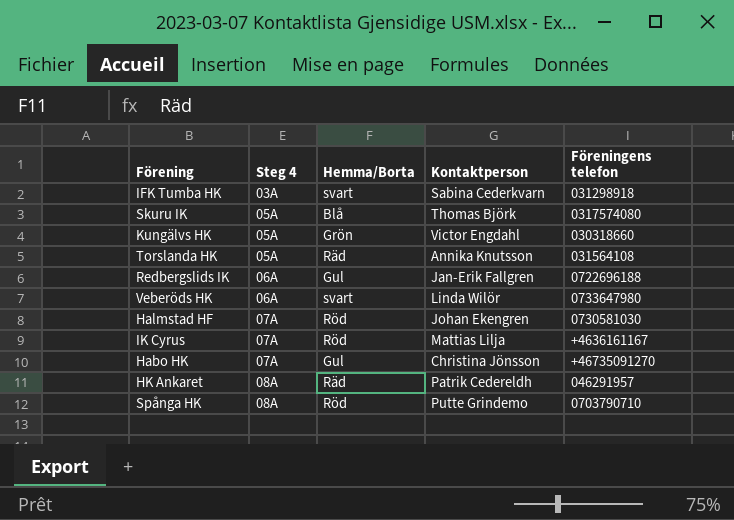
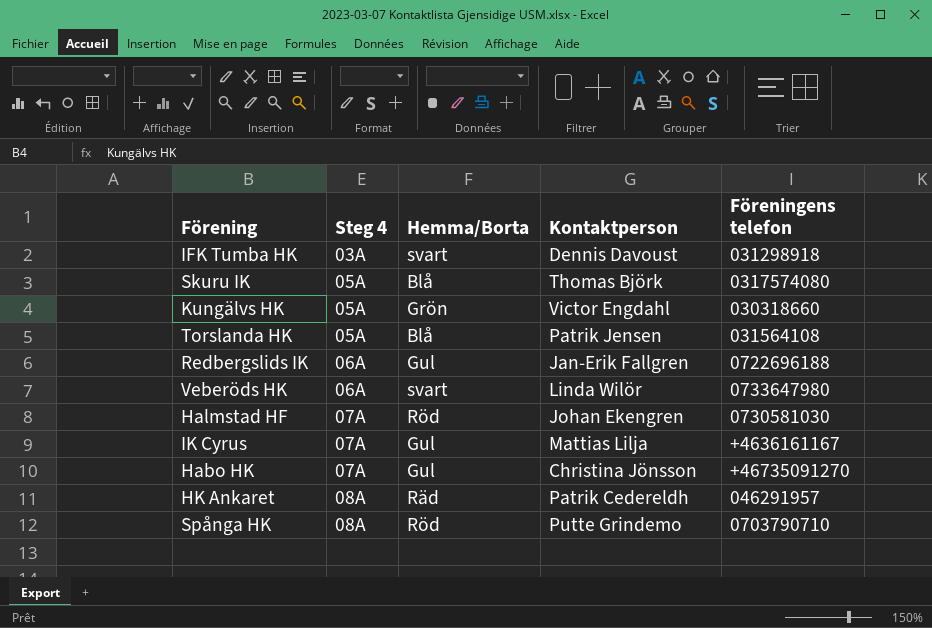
IFK Tumba HK | Kontaktperson: Sabina Cederkvarn -> Dennis Davoust
Torslanda HK | Hemma/Borta: Räd -> Blå
Torslanda HK | Kontaktperson: Annika Knutsson -> Patrik Jensen
IK Cyrus | Hemma/Borta: Röd -> Gul

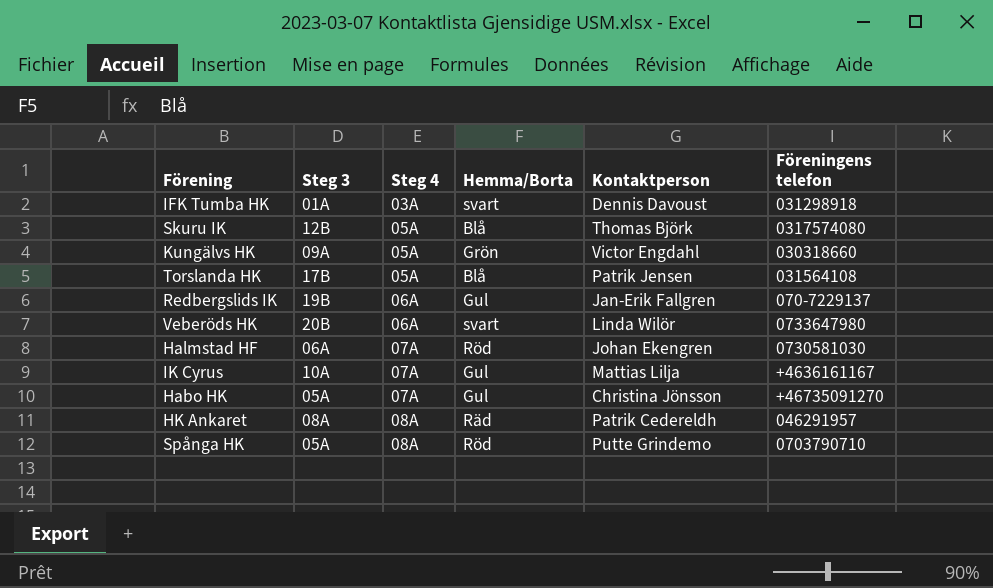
column Steg 3 | position: none -> 2
Redbergslids IK | Föreningens telefon: 0722696188 -> 070-7229137

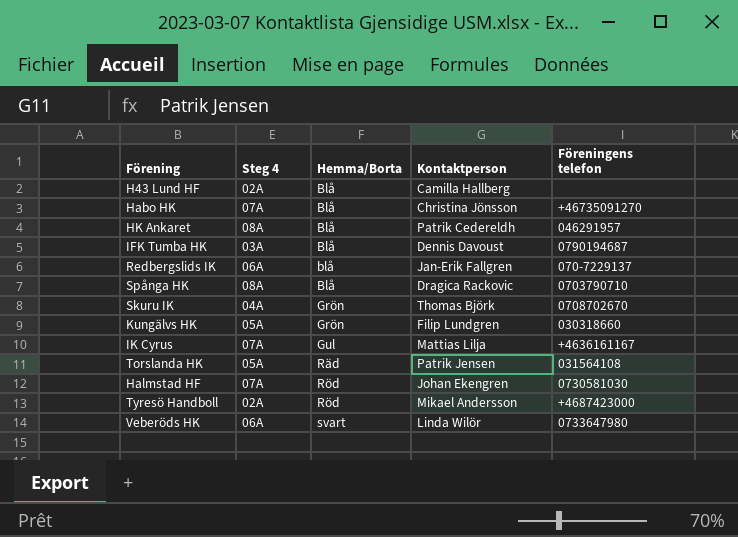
row order: Steg 4 ascending -> Hemma/Borta ascending
column Steg 3 | position: 2 -> none
row H43 Lund HF: none -> 02A | Blå | Camilla Hallberg | none
Habo HK | Hemma/Borta: Gul -> Blå
HK Ankaret | Hemma/Borta: Räd -> Blå
IFK Tumba HK | Hemma/Borta: svart -> Blå
IFK Tumba HK | Föreningens telefon: 031298918 -> 0790194687
Redbergslids IK | Hemma/Borta: Gul -> blå
Spånga HK | Hemma/Borta: Röd -> Blå
Spånga HK | Kontaktperson: Putte Grindemo -> Dragica Rackovic
Skuru IK | Steg 4: 05A -> 04A
Skuru IK | Hemma/Borta: Blå -> Grön
Skuru IK | Föreningens telefon: 0317574080 -> 0708702670
Kungälvs HK | Kontaktperson: Victor Engdahl -> Filip Lundgren
Torslanda HK | Hemma/Borta: Blå -> Räd
row Tyresö Handboll: none -> 02A | Röd | Mikael Andersson | +4687423000

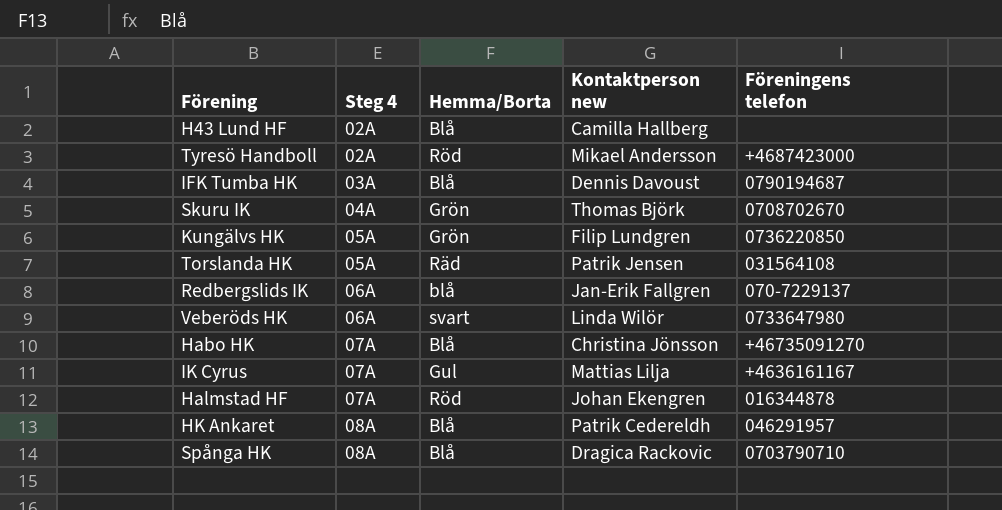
row order: Hemma/Borta ascending -> Steg 4 ascending
column name: Kontaktperson -> Kontaktperson new
Kungälvs HK | Föreningens telefon: 030318660 -> 0736220850
Halmstad HF | Föreningens telefon: 0730581030 -> 016344878

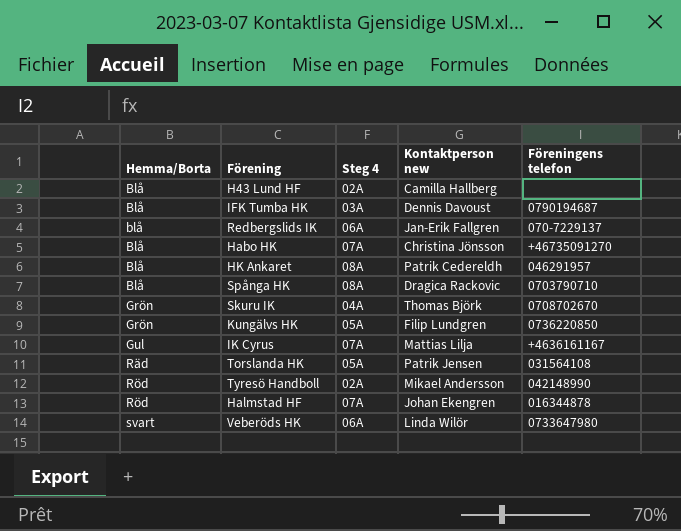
row order: Steg 4 ascending -> Hemma/Borta ascending
column Hemma/Borta | position: 3 -> 1
Tyresö Handboll | Föreningens telefon: +4687423000 -> 042148990

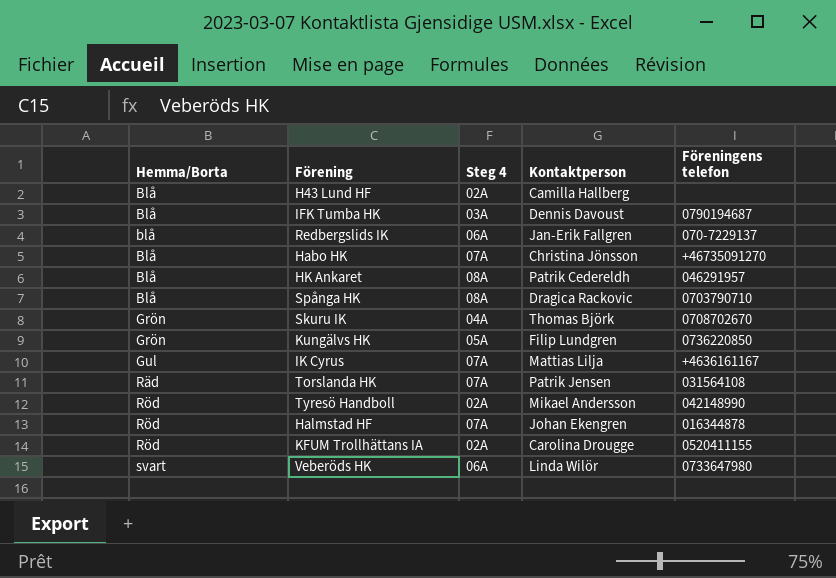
column name: Kontaktperson new -> Kontaktperson
Torslanda HK | Steg 4: 05A -> 07A
row KFUM Trollhättans IA: none -> Röd | 02A | Carolina Drougge | 0520411155

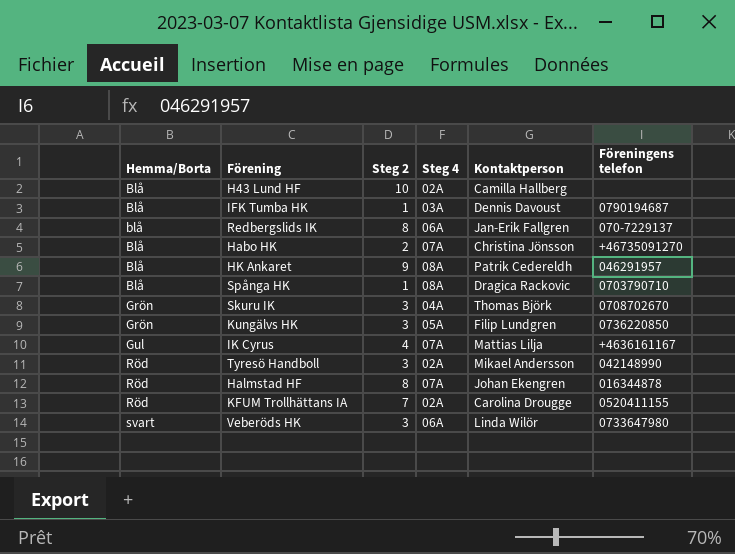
column Steg 2 | position: none -> 3
row Torslanda HK: Räd | 07A | Patrik Jensen | 031564108 -> none

